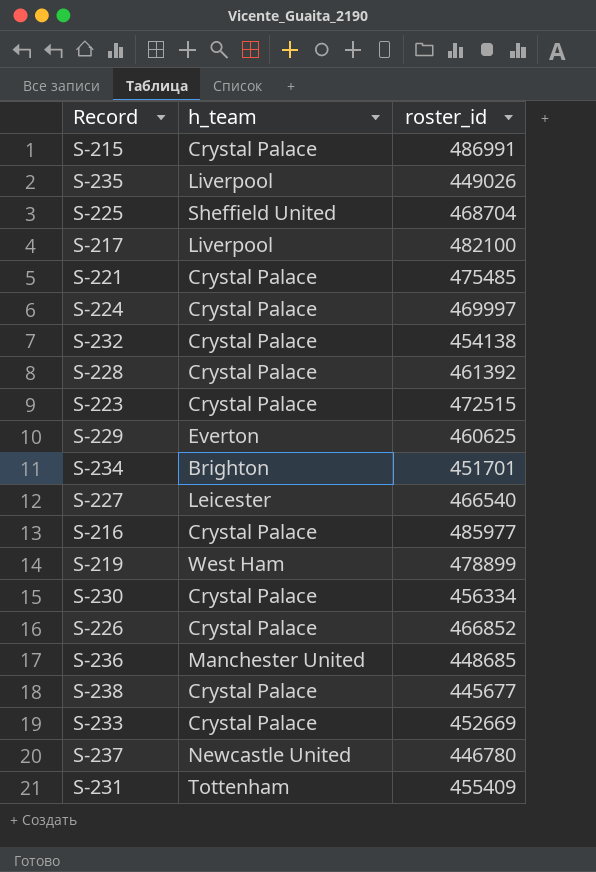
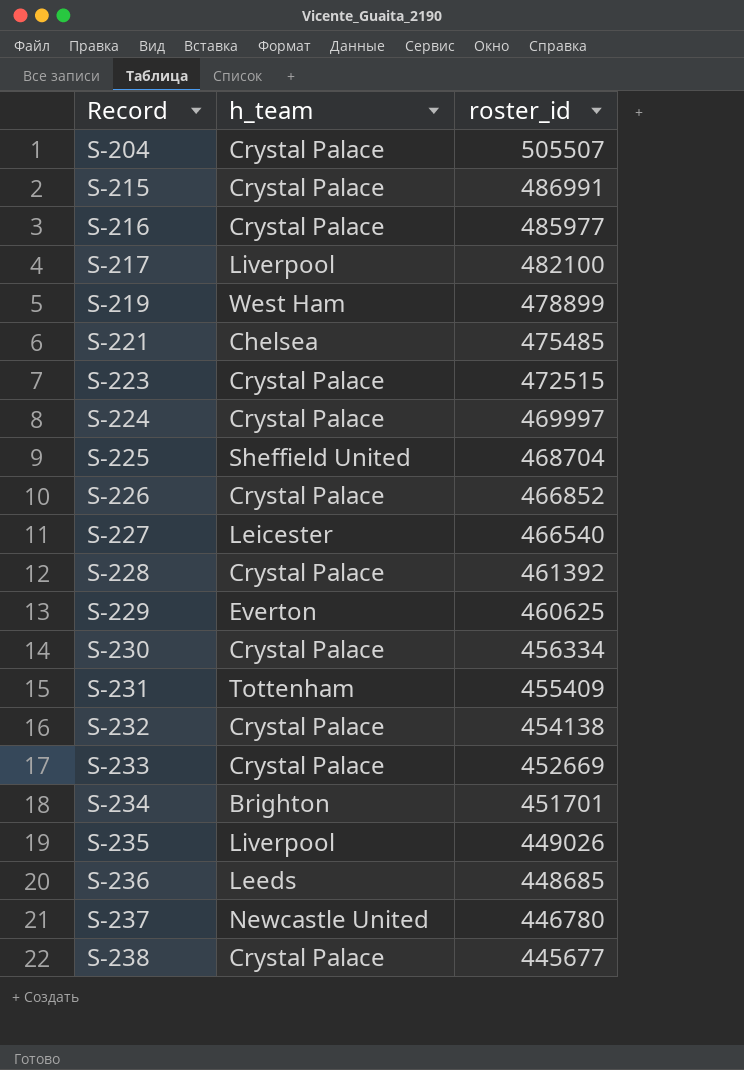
row order: none -> Record ascending
row S-204: none -> Crystal Palace | 505507
S-221 | h_team: Crystal Palace -> Chelsea
S-236 | h_team: Manchester United -> Leeds

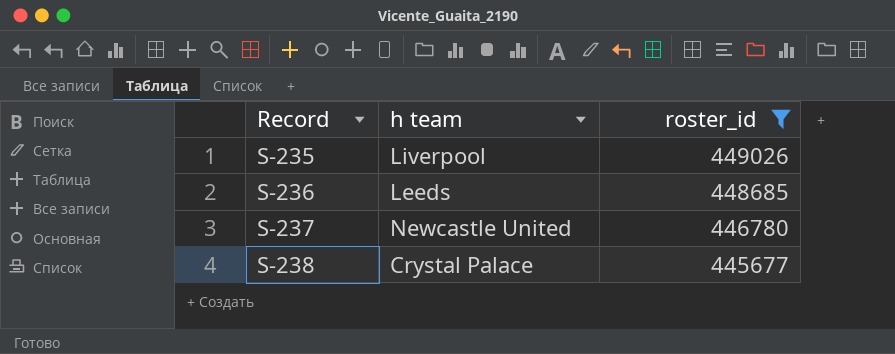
filter: none -> roster_id <= 449026
column name: h_team -> h team

